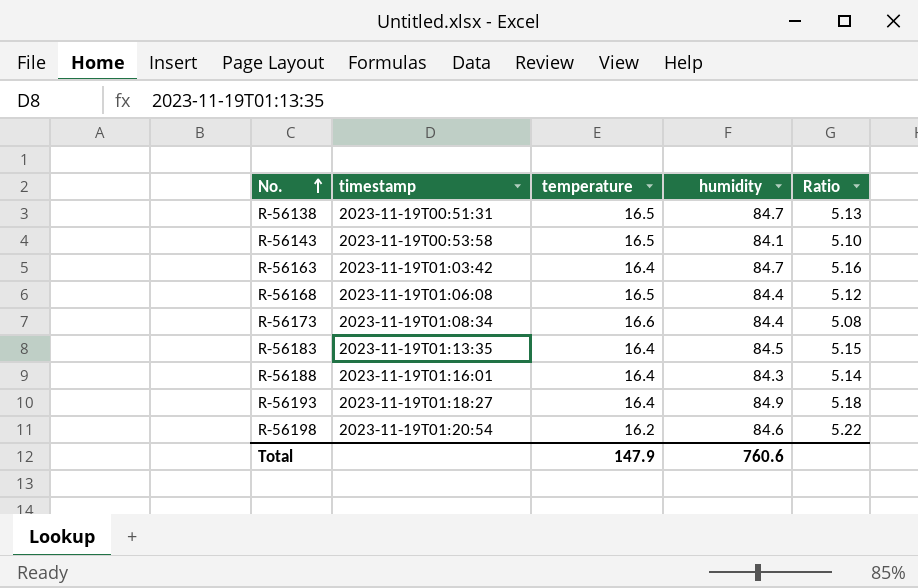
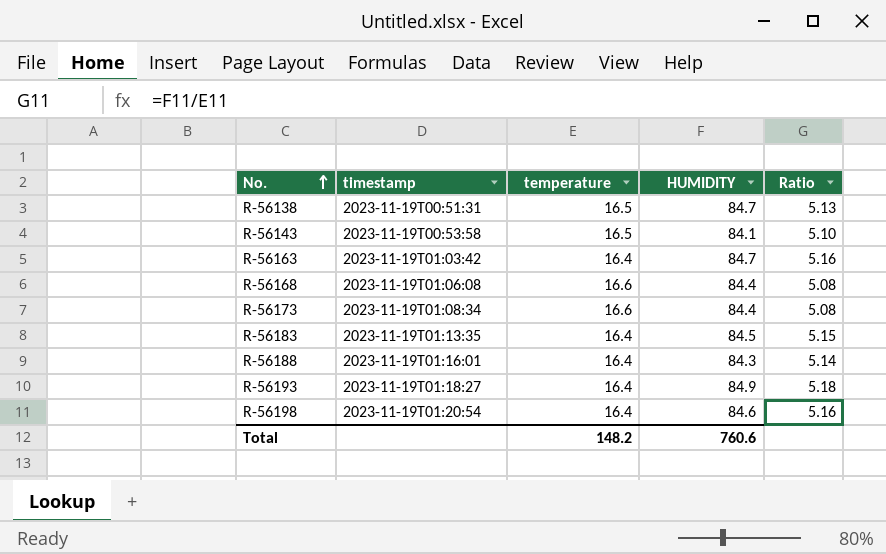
column name: humidity -> HUMIDITY
R-56168 | temperature: 16.5 -> 16.6
R-56168 | Ratio: 5.12 -> 5.08
R-56198 | temperature: 16.2 -> 16.4
R-56198 | Ratio: 5.22 -> 5.16
Total | temperature: 147.9 -> 148.2

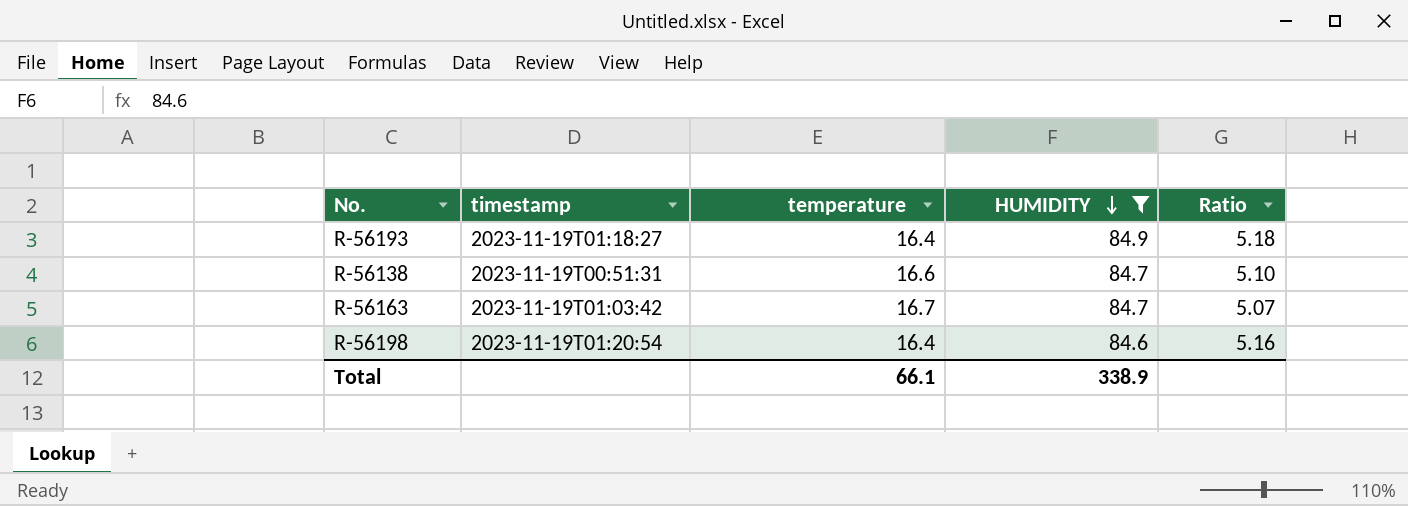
filter: none -> HUMIDITY >= 84.6
row order: No. ascending -> HUMIDITY descending
R-56138 | temperature: 16.5 -> 16.6
R-56138 | Ratio: 5.13 -> 5.10
R-56163 | temperature: 16.4 -> 16.7
R-56163 | Ratio: 5.16 -> 5.07
Total | temperature: 148.2 -> 66.1
Total | HUMIDITY: 760.6 -> 338.9

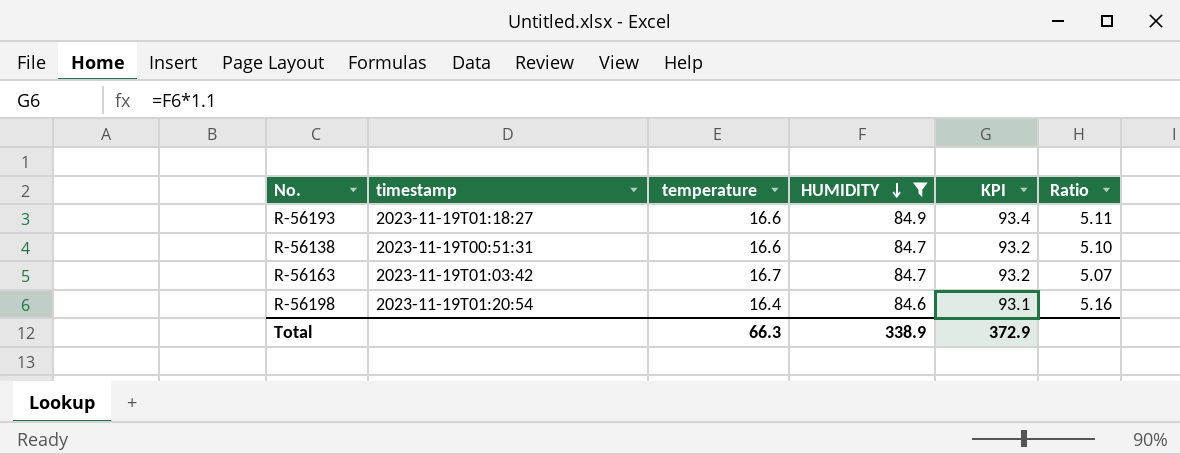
column KPI | formula: none -> [HUMIDITY] * 1.1
R-56193 | temperature: 16.4 -> 16.6
R-56193 | Ratio: 5.18 -> 5.11
Total | temperature: 66.1 -> 66.3

